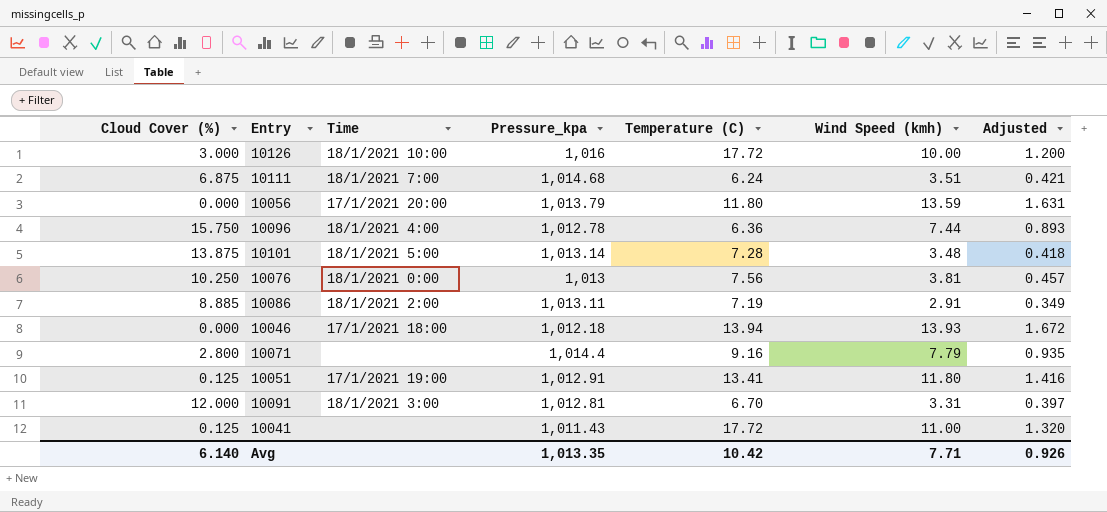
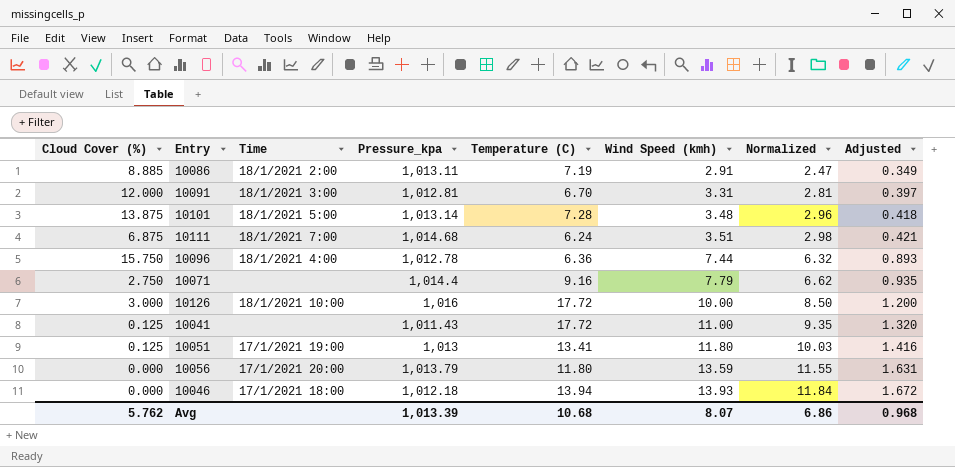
row order: none -> Wind Speed (kmh) ascending
column Normalized | formula: none -> [Wind Speed (kmh)] * 0.85
row 10076: 10.250 | 18/1/2021 0:00 | 1,013 | 7.56 | 3.81 | 0.457 -> none
10071 | Cloud Cover (%): 2.800 -> 2.750
10051 | Pressure_kpa: 1,012.91 -> 1,013
Avg | Cloud Cover (%): 6.140 -> 5.762
Avg | Pressure_kpa: 1,013.35 -> 1,013.39
Avg | Temperature (C): 10.42 -> 10.68
Avg | Wind Speed (kmh): 7.71 -> 8.07
Avg | Adjusted: 0.926 -> 0.968

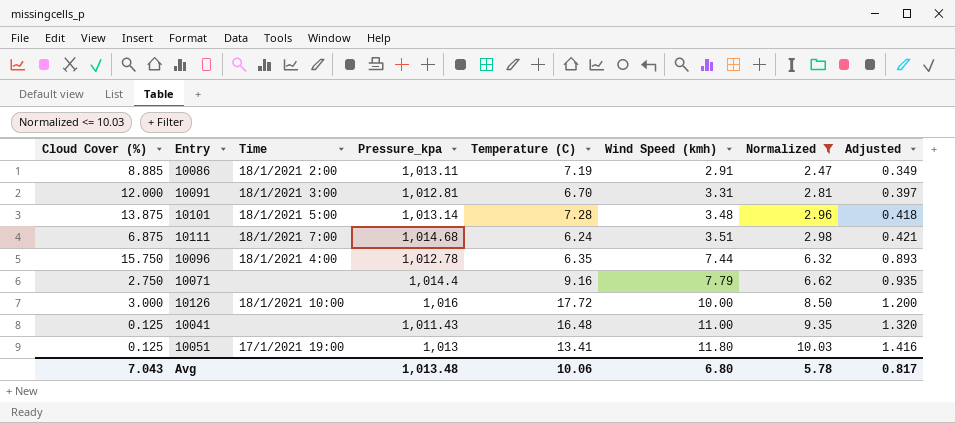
filter: none -> Normalized <= 10.03
10096 | Temperature (C): 6.36 -> 6.35
10041 | Temperature (C): 17.72 -> 16.48
Avg | Cloud Cover (%): 5.762 -> 7.043
Avg | Pressure_kpa: 1,013.39 -> 1,013.48
Avg | Temperature (C): 10.68 -> 10.06
Avg | Wind Speed (kmh): 8.07 -> 6.80
Avg | Normalized: 6.86 -> 5.78
Avg | Adjusted: 0.968 -> 0.817

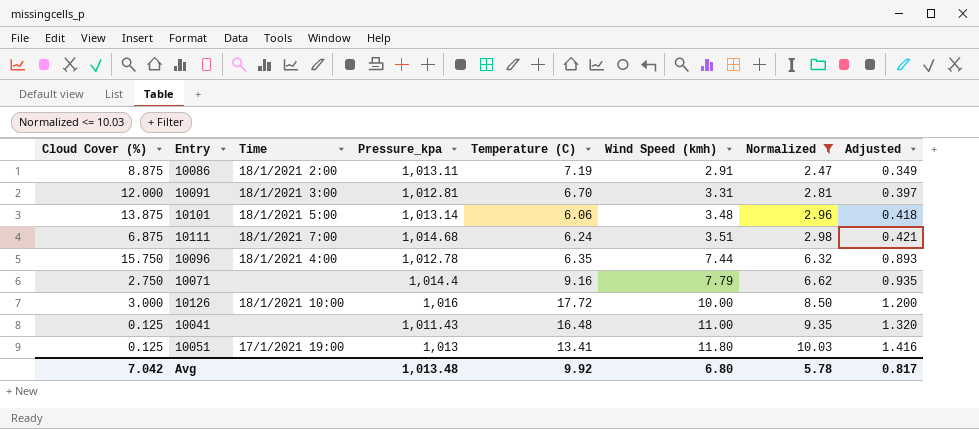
10086 | Cloud Cover (%): 8.885 -> 8.875
10101 | Temperature (C): 7.28 -> 6.06
Avg | Cloud Cover (%): 7.043 -> 7.042
Avg | Temperature (C): 10.06 -> 9.92

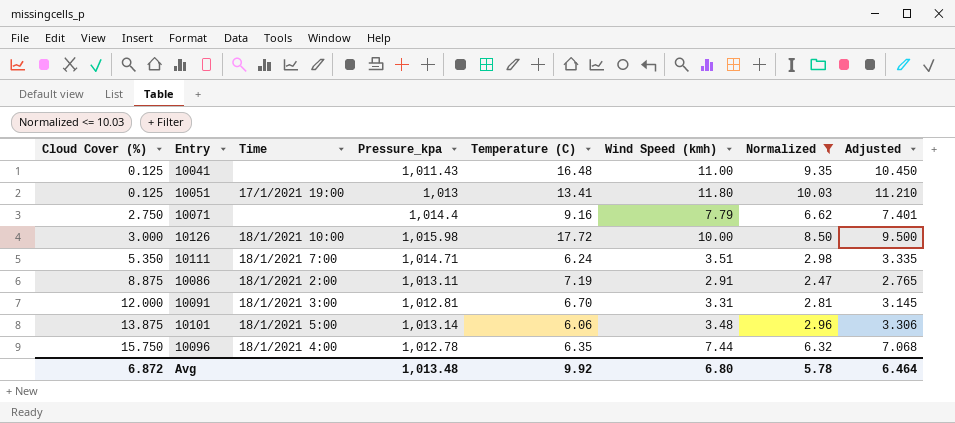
row order: Wind Speed (kmh) ascending -> Cloud Cover (%) ascending
column Adjusted | formula: [Wind Speed (kmh)] * 0.12 -> [Wind Speed (kmh)] * 0.95
10126 | Pressure_kpa: 1,016 -> 1,015.98
10111 | Cloud Cover (%): 6.875 -> 5.350
10111 | Pressure_kpa: 1,014.68 -> 1,014.71
Avg | Cloud Cover (%): 7.042 -> 6.872
Avg | Adjusted: 0.817 -> 6.464

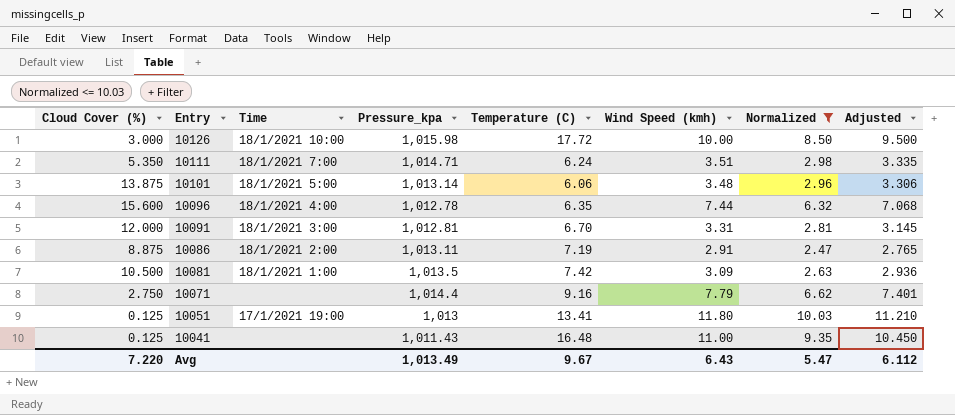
row order: Cloud Cover (%) ascending -> Entry descending
10096 | Cloud Cover (%): 15.750 -> 15.600
row 10081: none -> 10.500 | 18/1/2021 1:00 | 1,013.5 | 7.42 | 3.09 | 2.63 | 2.936
Avg | Cloud Cover (%): 6.872 -> 7.220
Avg | Pressure_kpa: 1,013.48 -> 1,013.49
Avg | Temperature (C): 9.92 -> 9.67
Avg | Wind Speed (kmh): 6.80 -> 6.43
Avg | Normalized: 5.78 -> 5.47
Avg | Adjusted: 6.464 -> 6.112

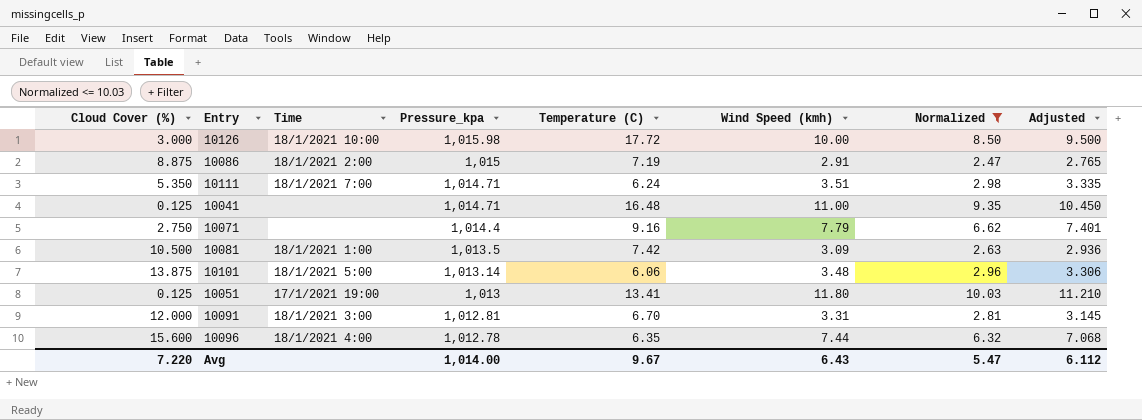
row order: Entry descending -> Pressure_kpa descending
10086 | Pressure_kpa: 1,013.11 -> 1,015
10041 | Pressure_kpa: 1,011.43 -> 1,014.71
Avg | Pressure_kpa: 1,013.49 -> 1,014.00

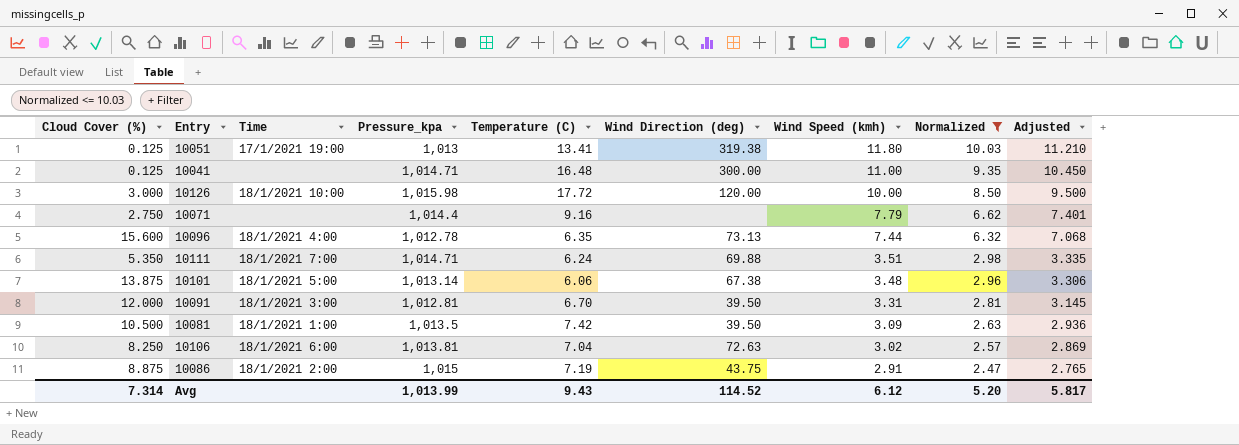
row order: Pressure_kpa descending -> Wind Speed (kmh) descending
column Wind Direction (deg) | position: none -> 6
row 10106: none -> 8.250 | 18/1/2021 6:00 | 1,013.81 | 7.04 | 72.63 | 3.02 | 2.57 | 2.869
Avg | Cloud Cover (%): 7.220 -> 7.314
Avg | Pressure_kpa: 1,014.00 -> 1,013.99
Avg | Temperature (C): 9.67 -> 9.43
Avg | Wind Speed (kmh): 6.43 -> 6.12
Avg | Normalized: 5.47 -> 5.20
Avg | Adjusted: 6.112 -> 5.817

